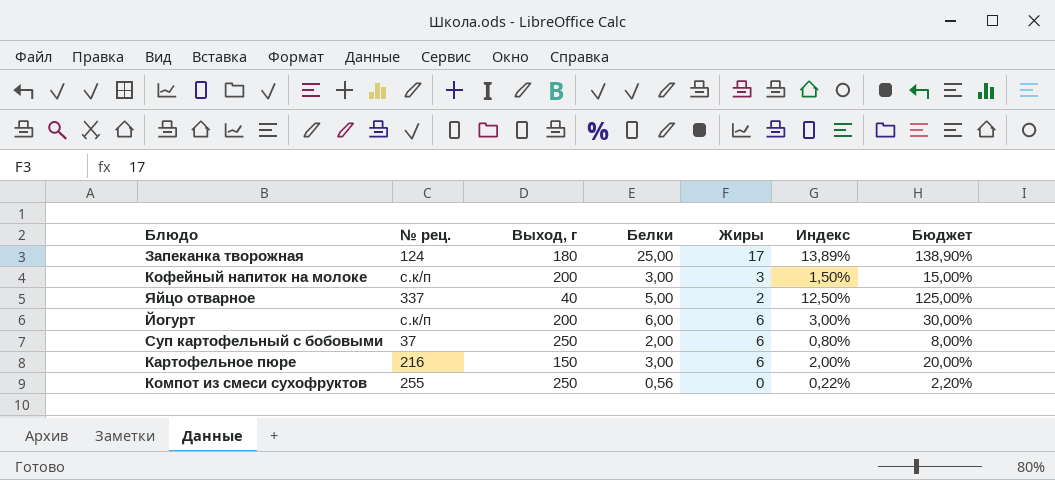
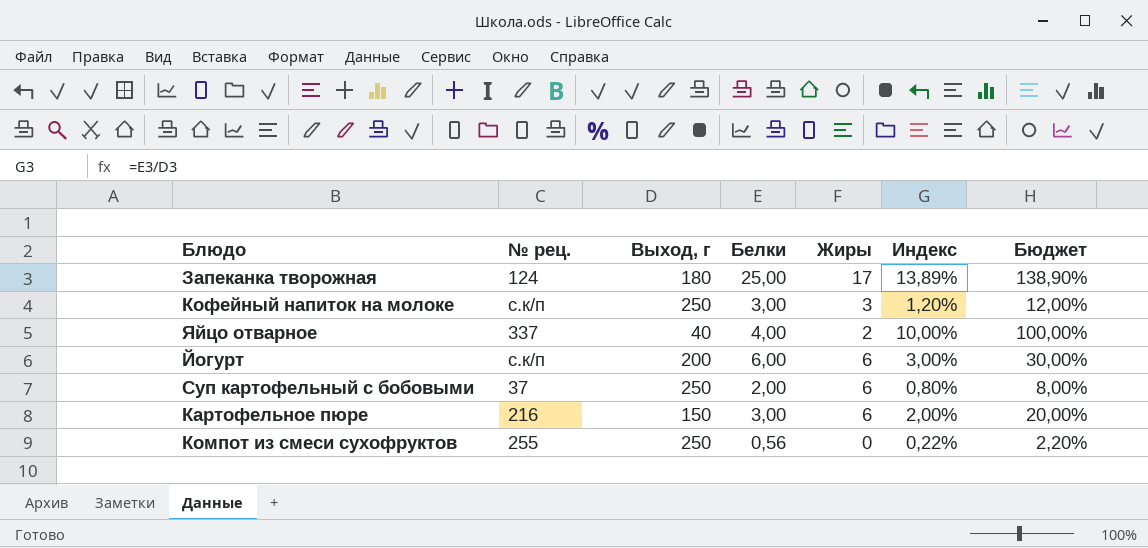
Кофейный напиток на молоке | Выход, г: 200 -> 250
Кофейный напиток на молоке | Индекс: 1,50% -> 1,20%
Кофейный напиток на молоке | Бюджет: 15,00% -> 12,00%
Яйцо отварное | Белки: 5,00 -> 4,00
Яйцо отварное | Индекс: 12,50% -> 10,00%
Яйцо отварное | Бюджет: 125,00% -> 100,00%

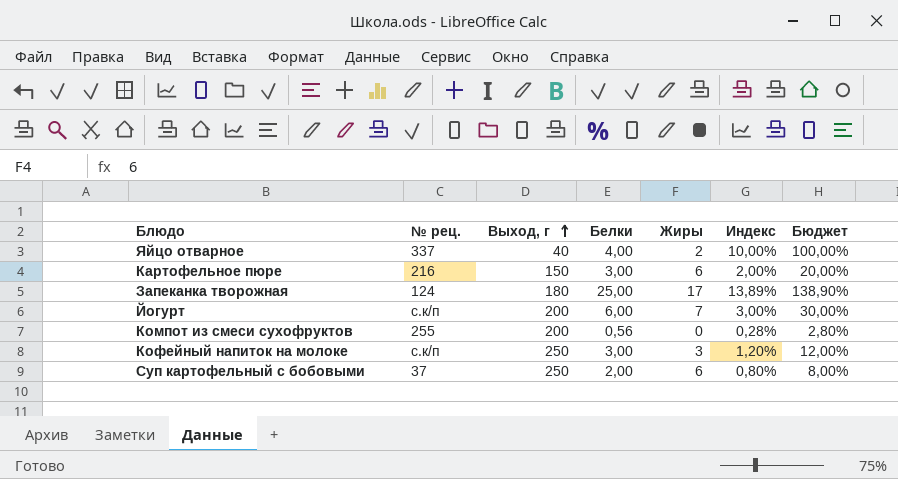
row order: none -> Выход, г ascending
Йогурт | Жиры: 6 -> 7
Компот из смеси сухофруктов | Выход, г: 250 -> 200
Компот из смеси сухофруктов | Индекс: 0,22% -> 0,28%
Компот из смеси сухофруктов | Бюджет: 2,20% -> 2,80%

